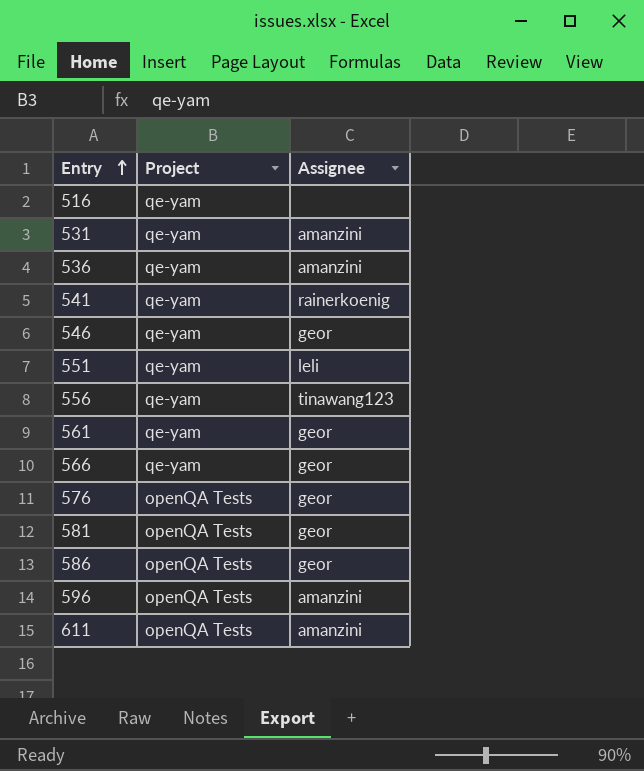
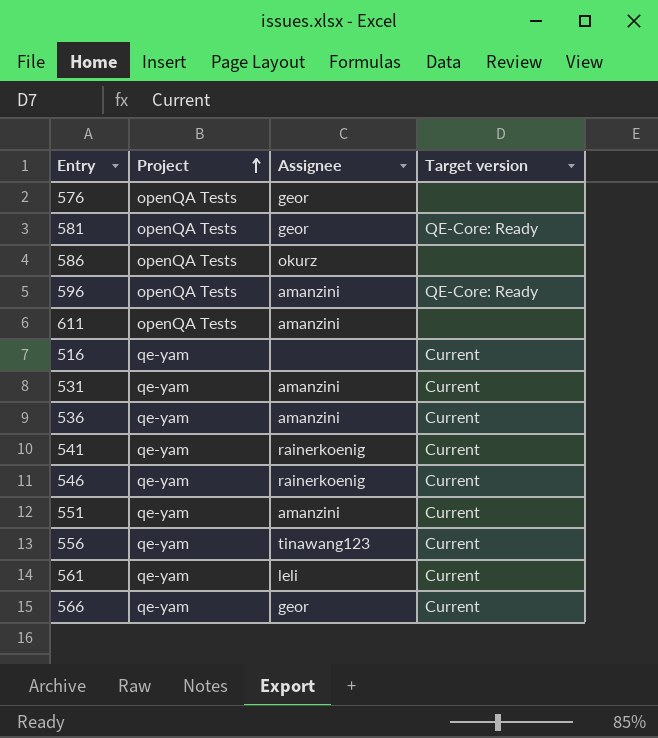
row order: Entry ascending -> Project ascending
column Target version | position: none -> 4
586 | Assignee: geor -> okurz
546 | Assignee: geor -> rainerkoenig
551 | Assignee: leli -> amanzini
561 | Assignee: geor -> leli

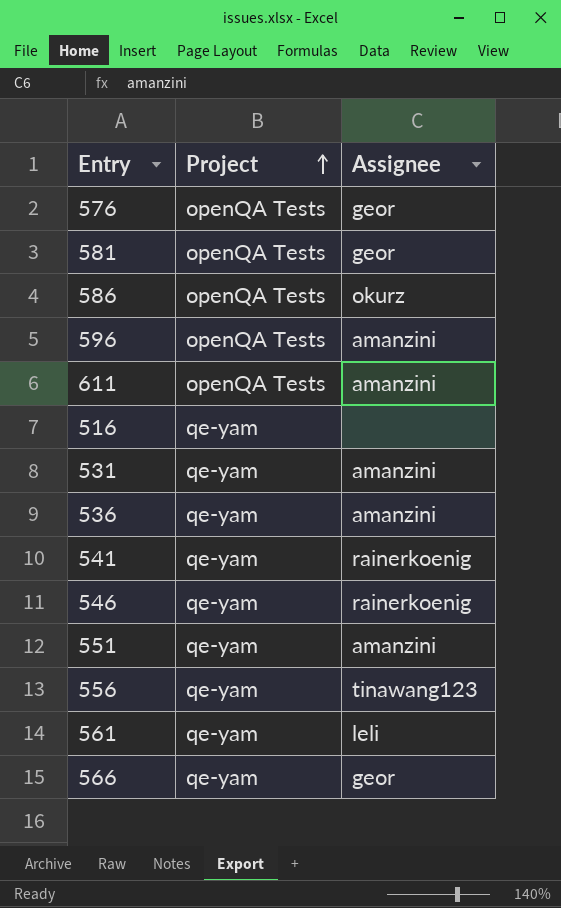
column Target version | position: 4 -> none

